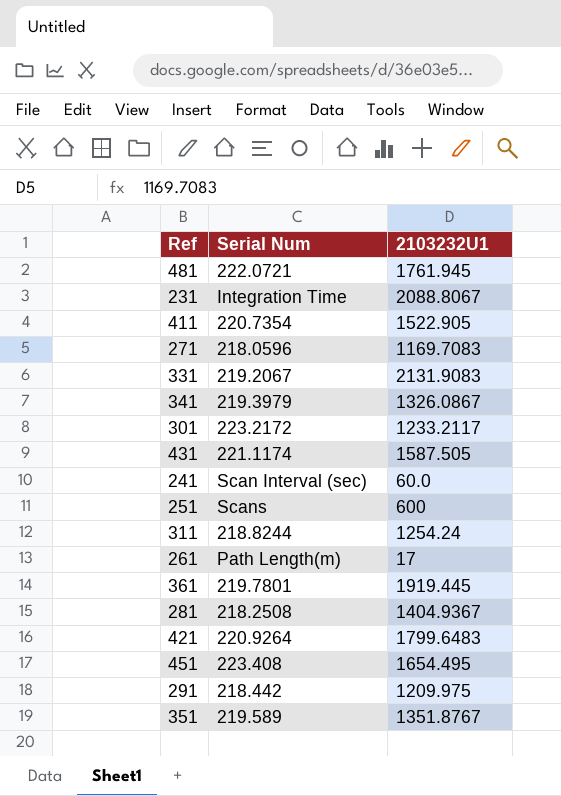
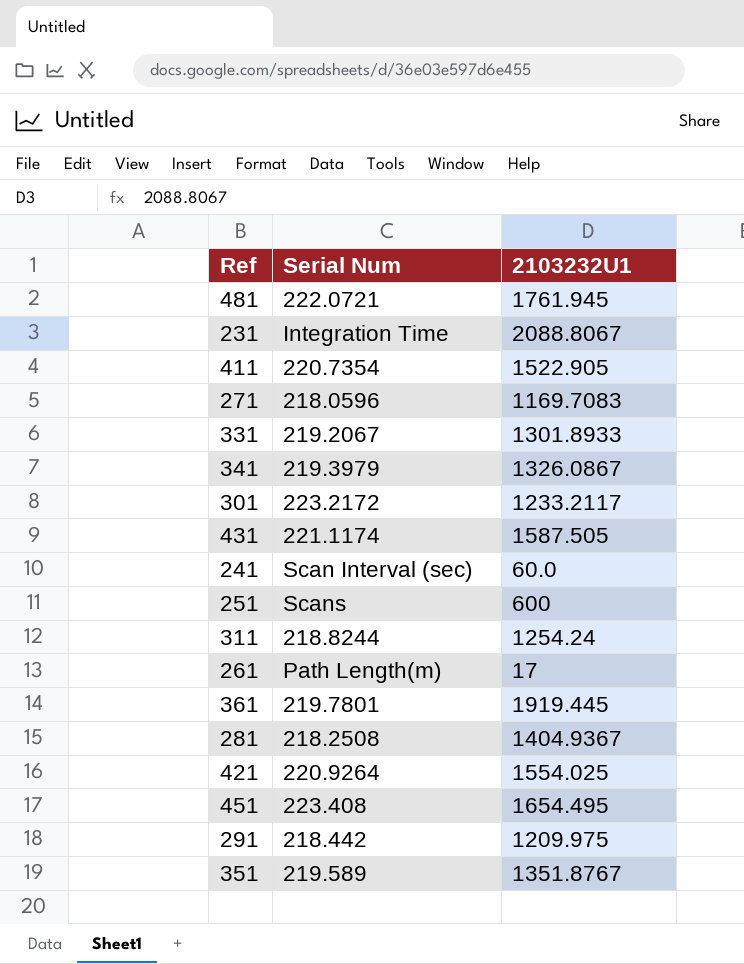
331 | 2103232U1: 2131.9083 -> 1301.8933
421 | 2103232U1: 1799.6483 -> 1554.025

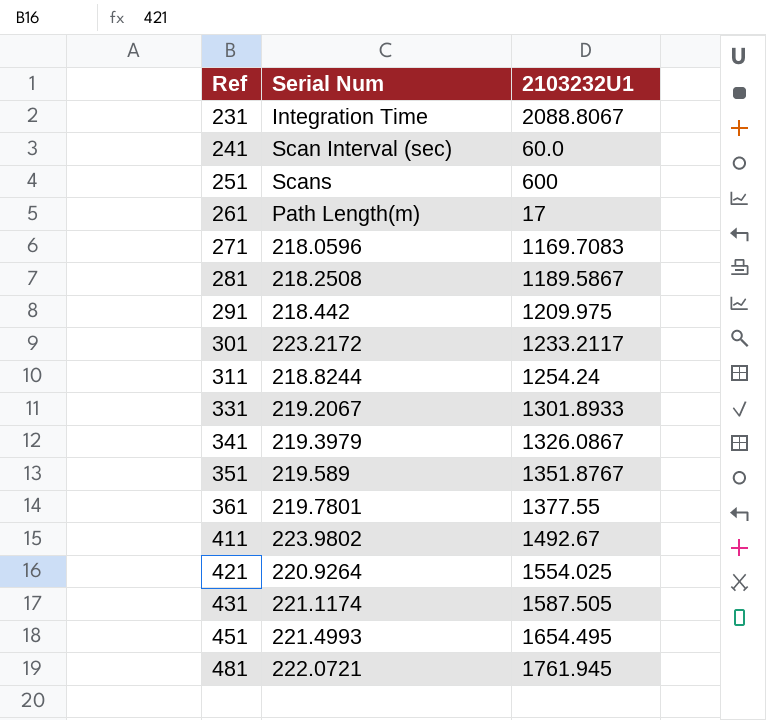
row order: none -> Ref ascending
281 | 2103232U1: 1404.9367 -> 1189.5867
361 | 2103232U1: 1919.445 -> 1377.55
411 | Serial Num: 220.7354 -> 223.9802
411 | 2103232U1: 1522.905 -> 1492.67
451 | Serial Num: 223.408 -> 221.4993

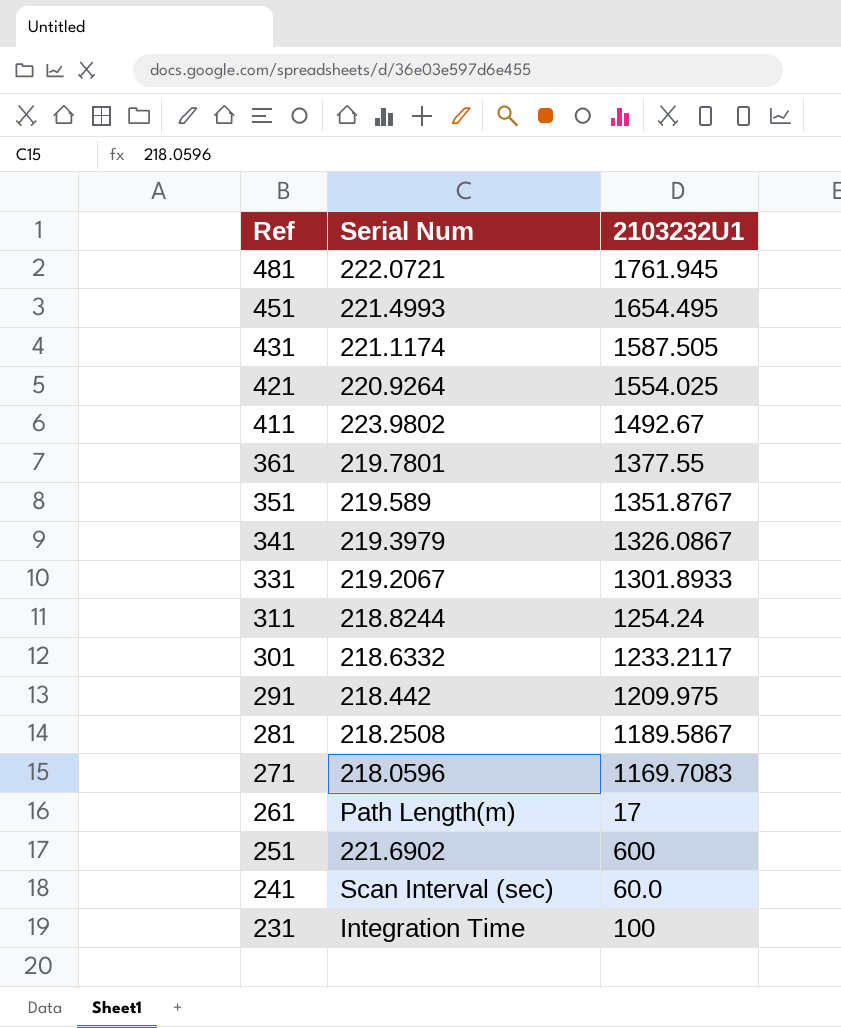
row order: Ref ascending -> Ref descending
301 | Serial Num: 223.2172 -> 218.6332
251 | Serial Num: Scans -> 221.6902
231 | 2103232U1: 2088.8067 -> 100

